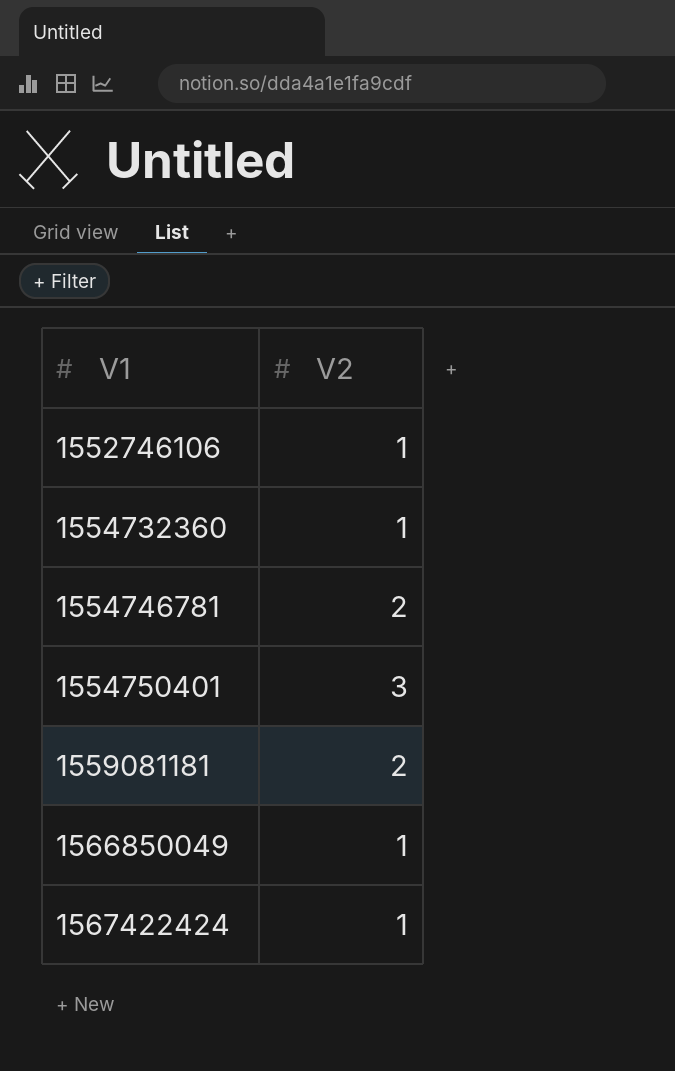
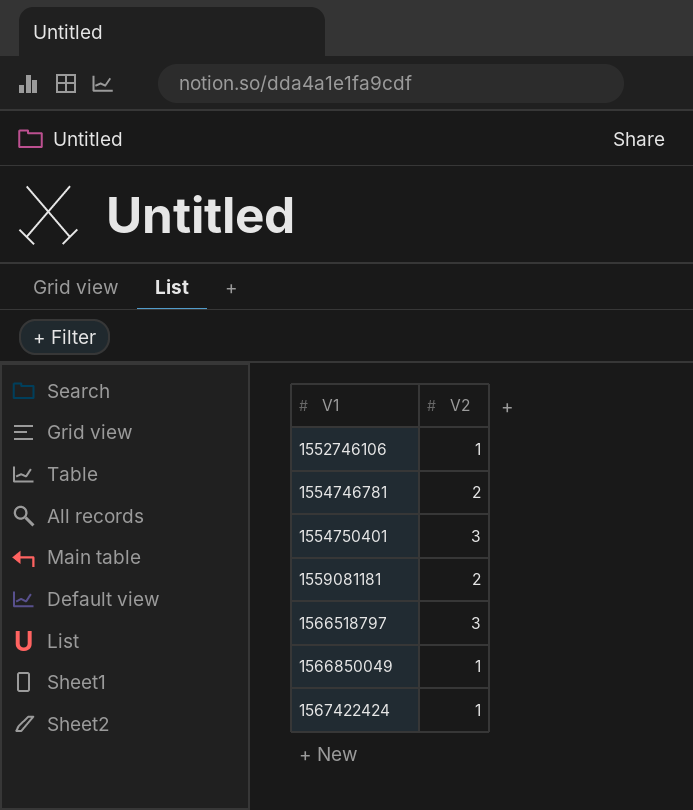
row 1554732360: 1 -> none
row 1566518797: none -> 3

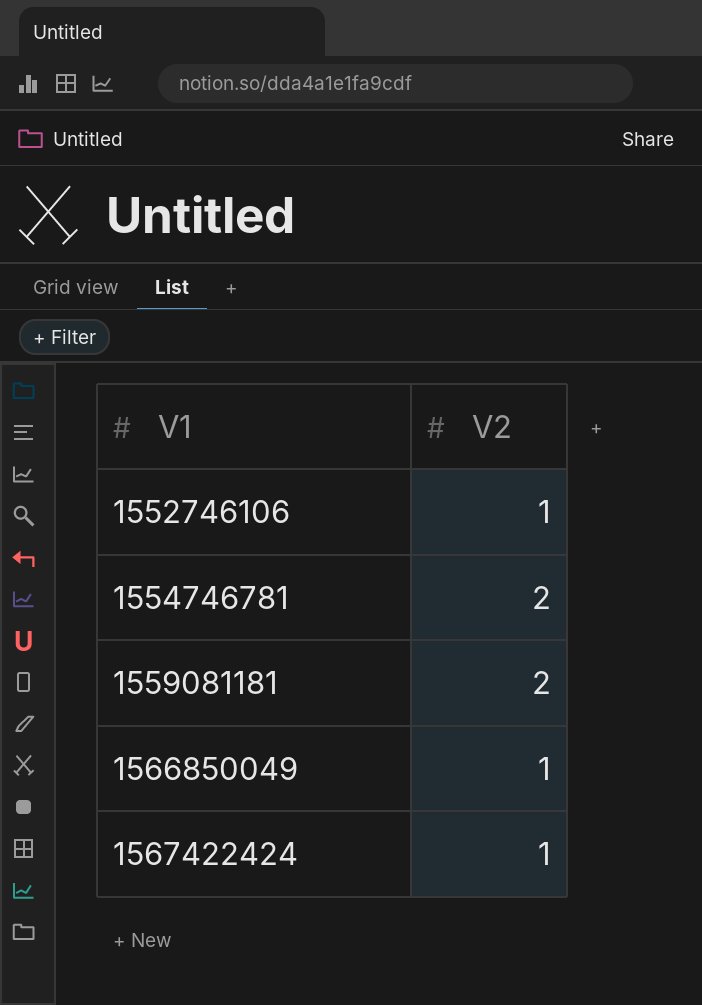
row 1554750401: 3 -> none
row 1566518797: 3 -> none

